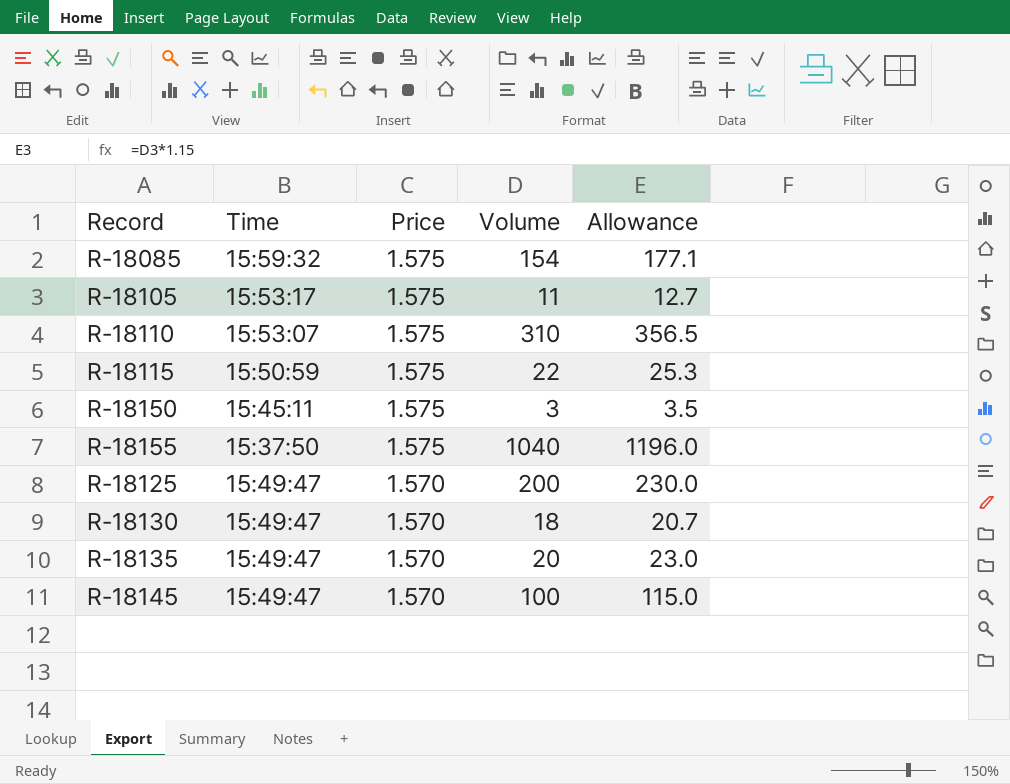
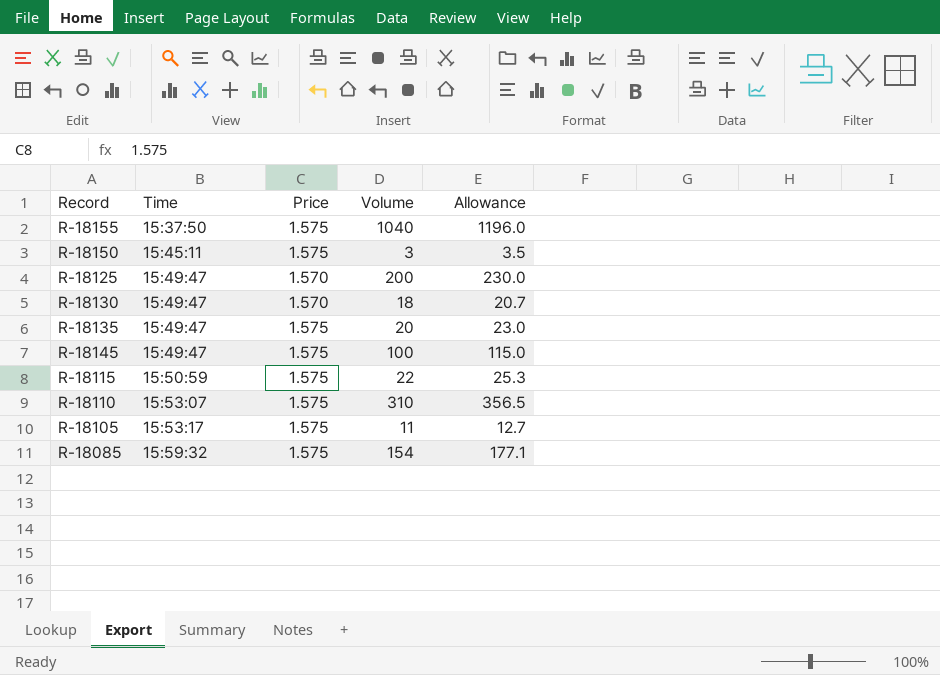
row order: Price descending -> Time ascending
R-18135 | Price: 1.570 -> 1.575
R-18145 | Price: 1.570 -> 1.575

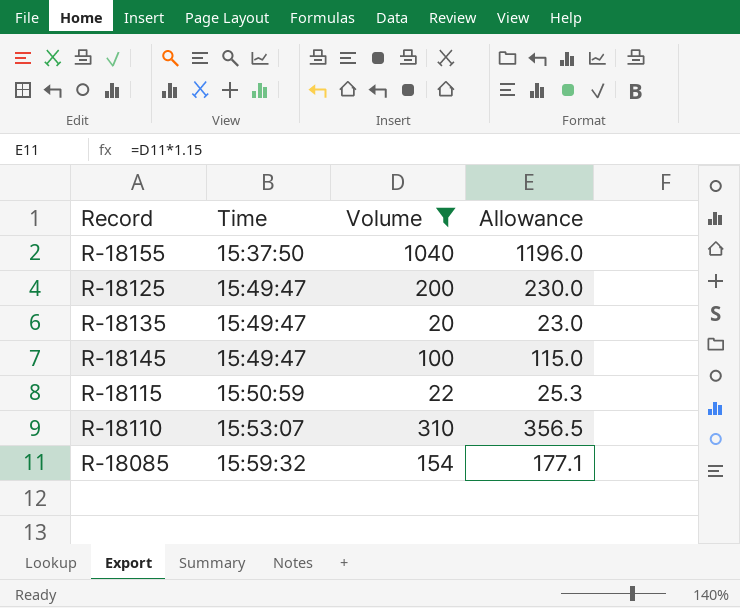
filter: none -> Volume >= 20
column Price | position: 3 -> none

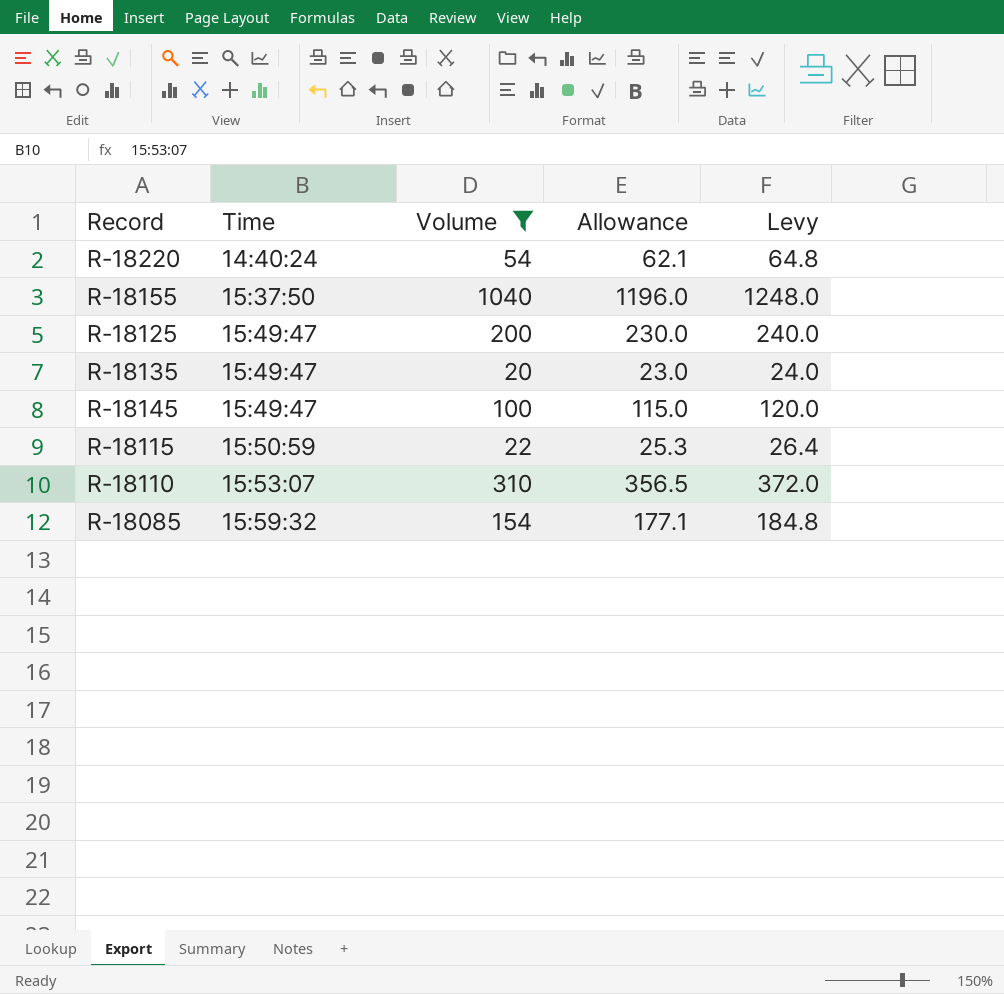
column Levy | formula: none -> [Volume] * 1.2
row R-18220: none -> 14:40:24 | 54 | 62.1 | 64.8

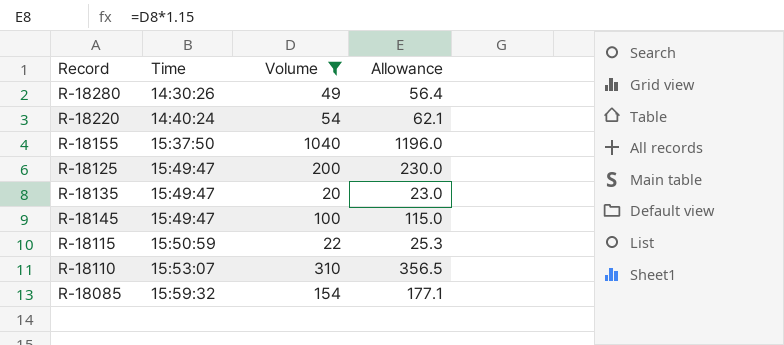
column Levy | formula: [Volume] * 1.2 -> none
row R-18280: none -> 14:30:26 | 49 | 56.4

